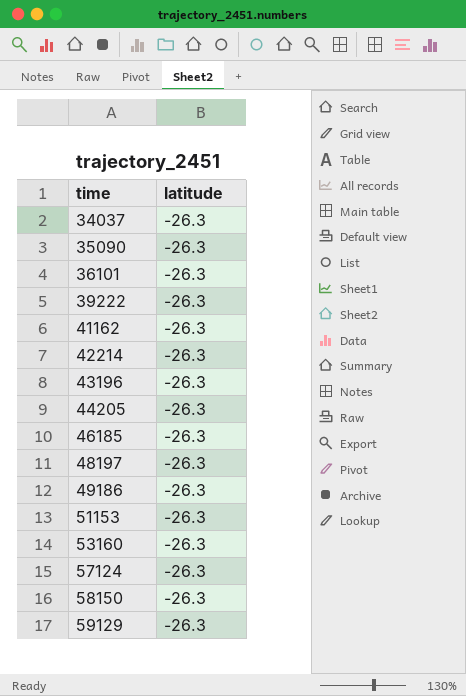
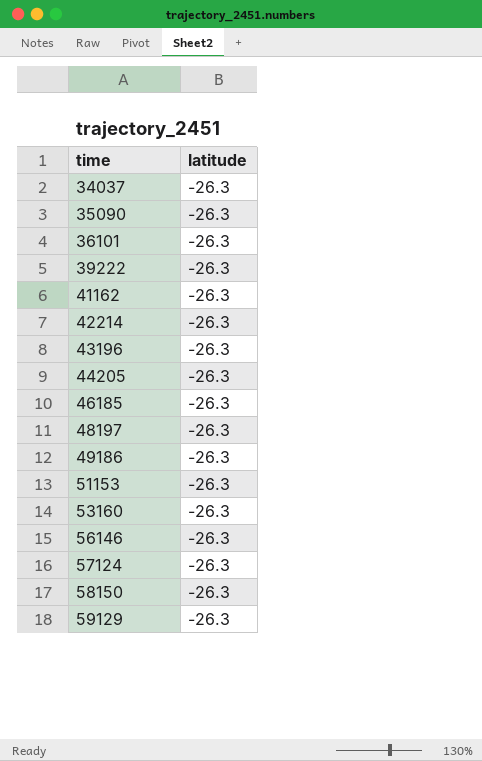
row 56146: none -> -26.3

